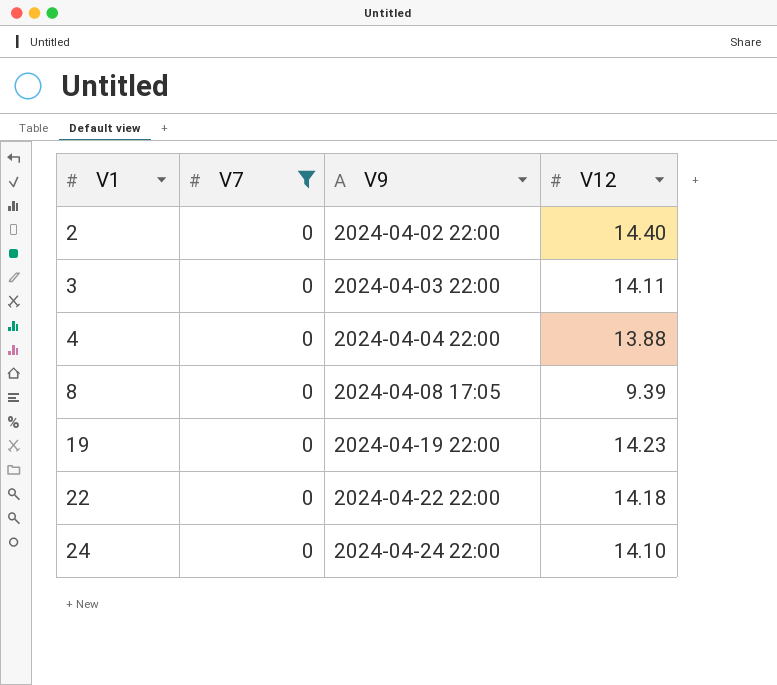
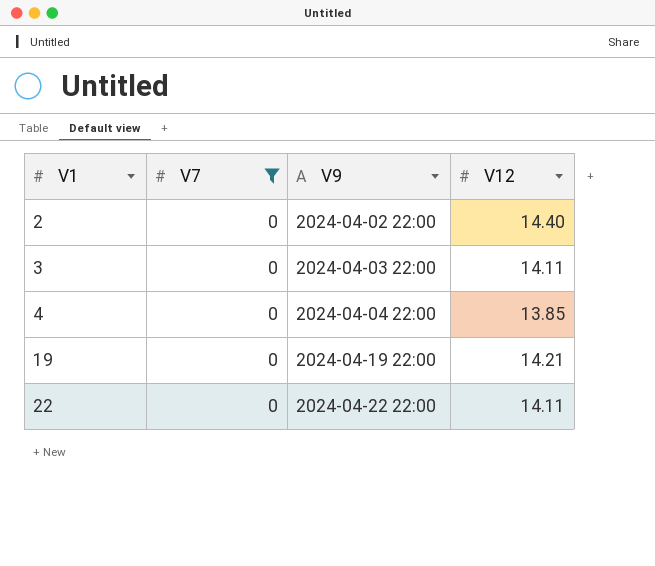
row 8: 0 | 2024-04-08 17:05 | 9.39 -> none
row 24: 0 | 2024-04-24 22:00 | 14.10 -> none
4 | V12: 13.88 -> 13.85
19 | V12: 14.23 -> 14.21
22 | V12: 14.18 -> 14.11

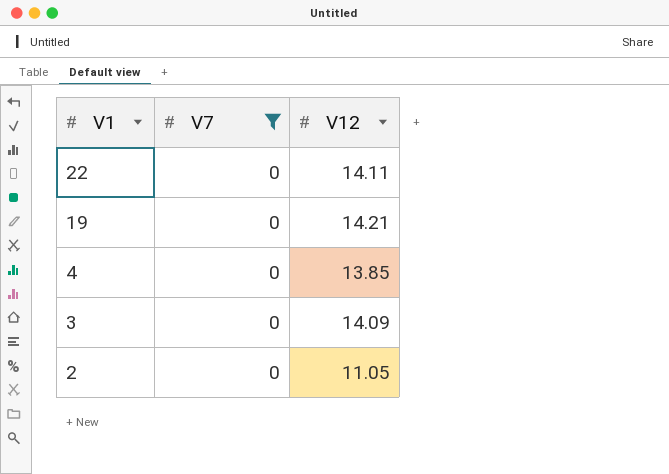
row order: V1 ascending -> V1 descending
column V9 | position: 3 -> none
3 | V12: 14.11 -> 14.09
2 | V12: 14.40 -> 11.05

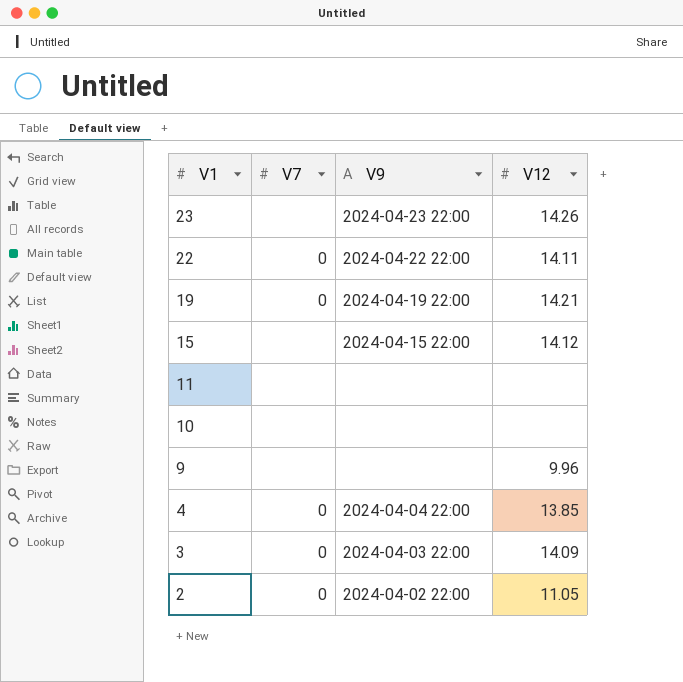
filter: V7 = 0 -> none
column V9 | position: none -> 3

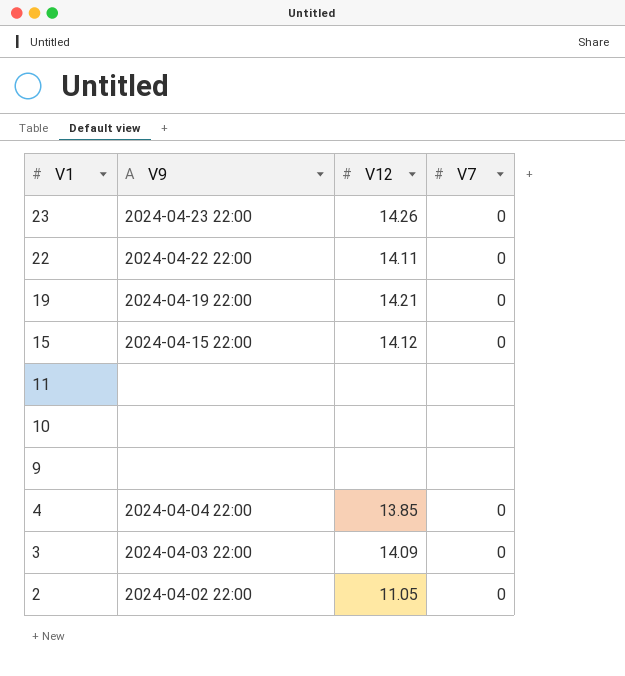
column V7 | position: 2 -> 4
23 | V7: none -> 0
15 | V7: none -> 0
9 | V12: 9.96 -> none

